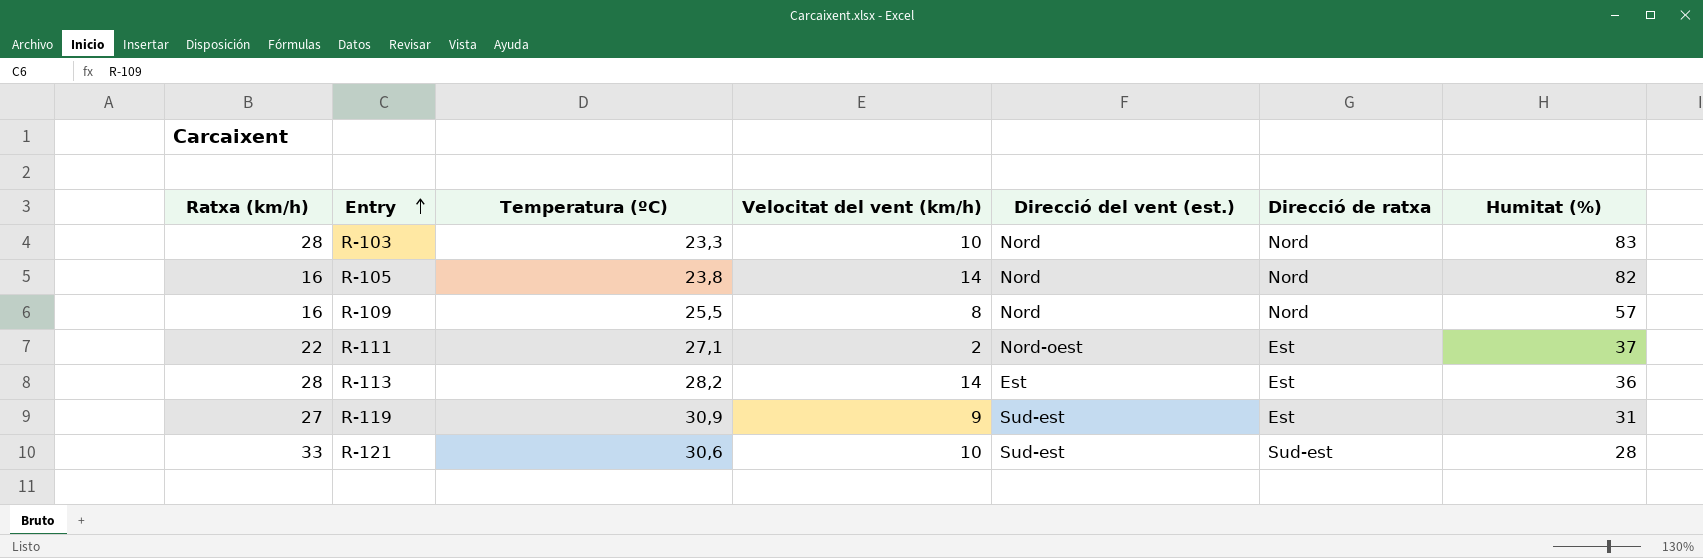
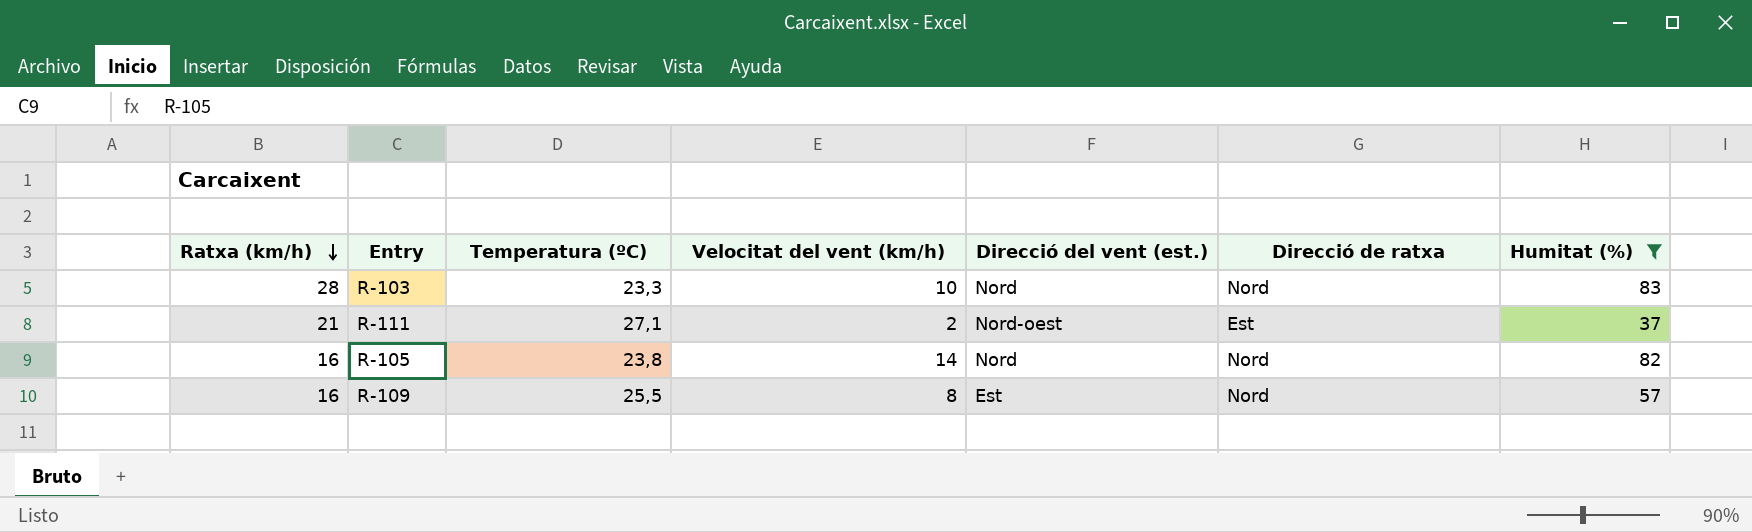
filter: none -> Humitat (%) >= 37
row order: Entry ascending -> Ratxa (km/h) descending
R-111 | Ratxa (km/h): 22 -> 21
R-109 | Direcció del vent (est.): Nord -> Est

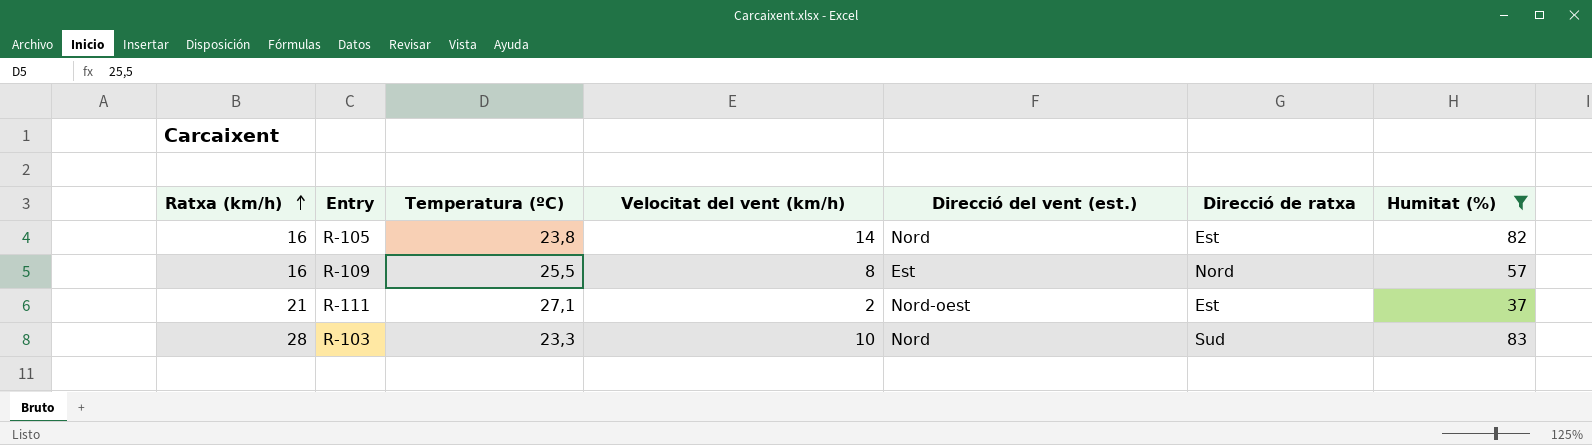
row order: Ratxa (km/h) descending -> Ratxa (km/h) ascending
R-105 | Direcció de ratxa: Nord -> Est
R-103 | Direcció de ratxa: Nord -> Sud

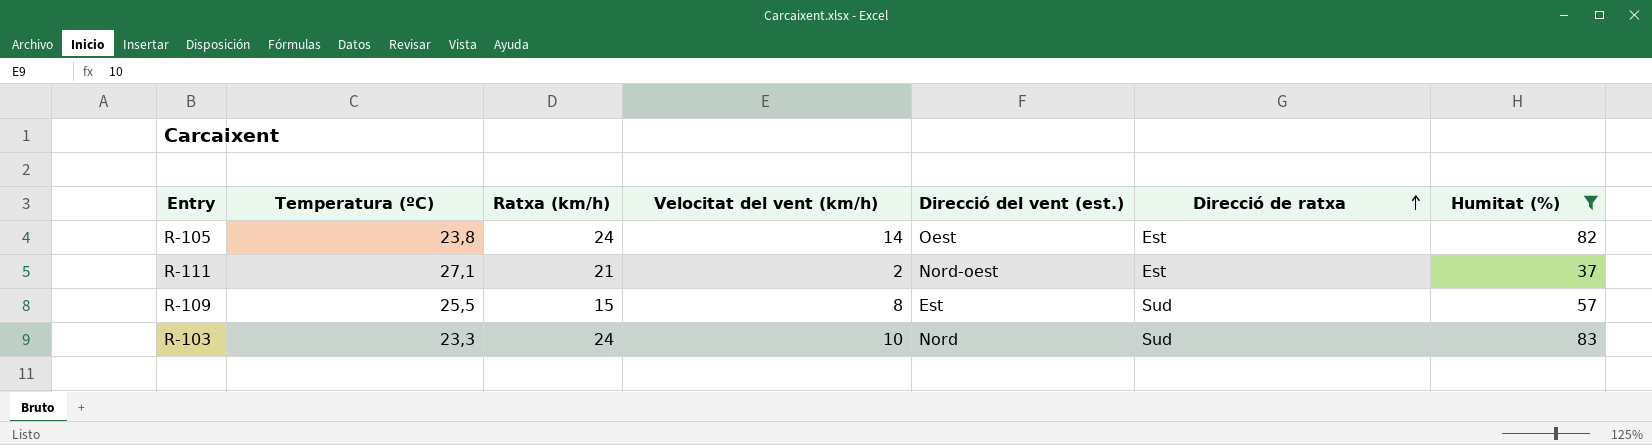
row order: Ratxa (km/h) ascending -> Direcció de ratxa ascending
column Ratxa (km/h) | position: 1 -> 3
R-105 | Ratxa (km/h): 16 -> 24
R-105 | Direcció del vent (est.): Nord -> Oest
R-109 | Ratxa (km/h): 16 -> 15
R-109 | Direcció de ratxa: Nord -> Sud
R-103 | Ratxa (km/h): 28 -> 24

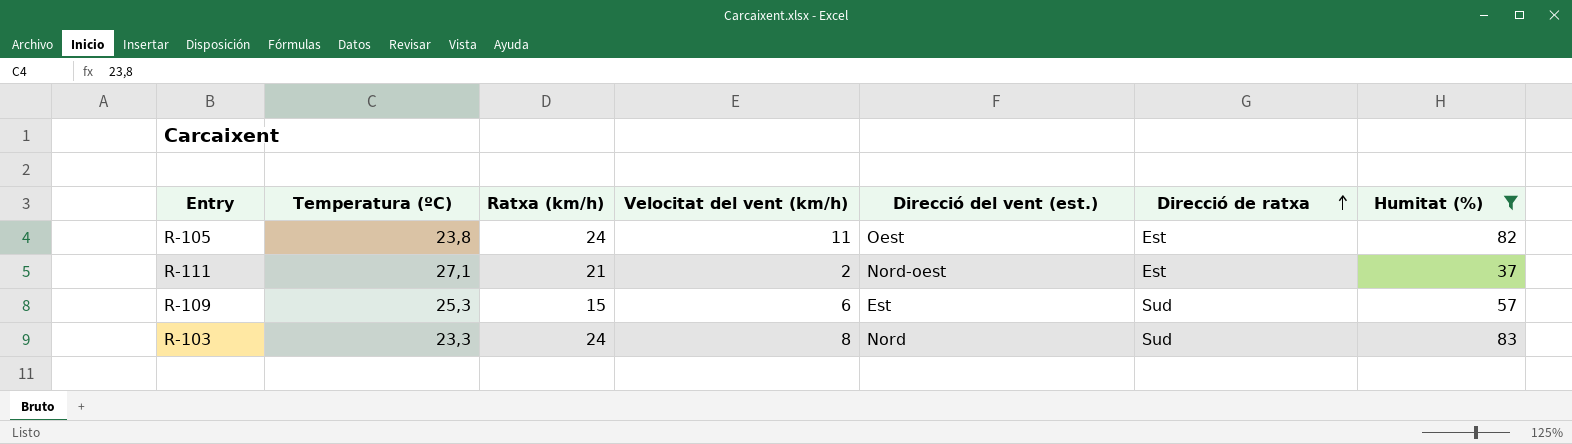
R-105 | Velocitat del vent (km/h): 14 -> 11
R-109 | Temperatura (ºC): 25,5 -> 25,3
R-109 | Velocitat del vent (km/h): 8 -> 6
R-103 | Velocitat del vent (km/h): 10 -> 8

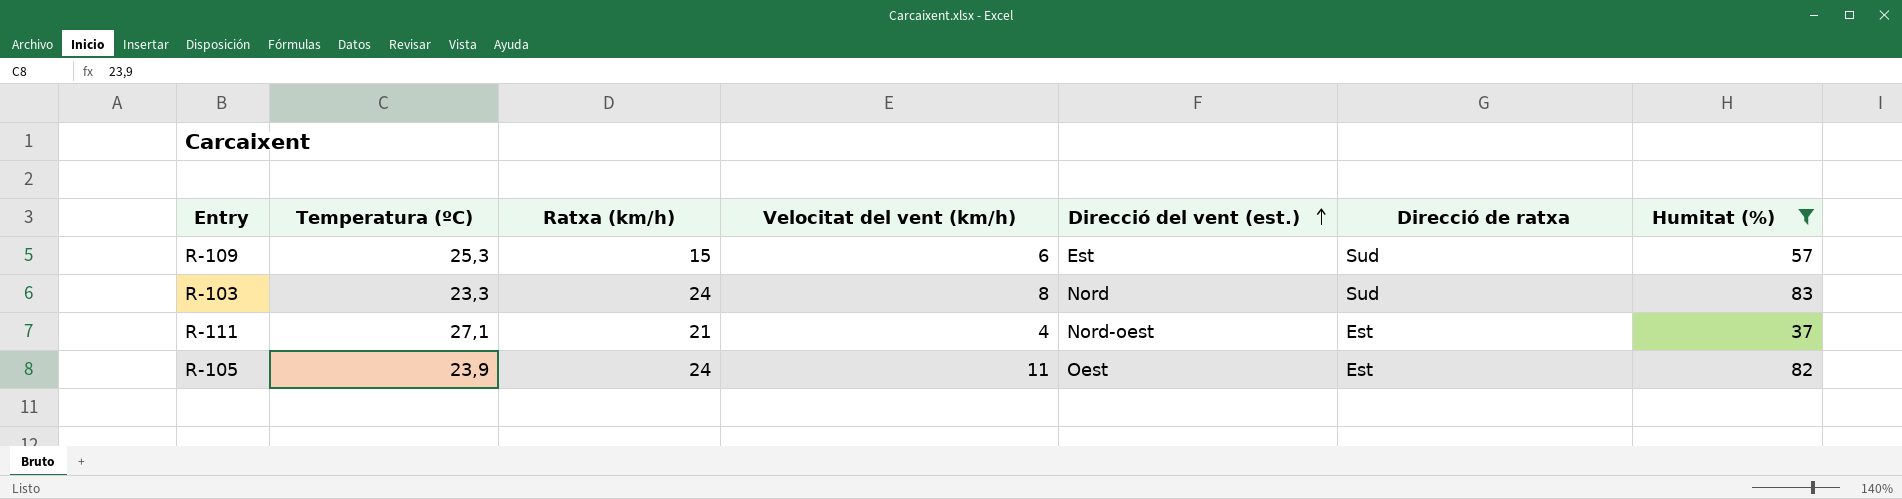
row order: Direcció de ratxa ascending -> Direcció del vent (est.) ascending
R-111 | Velocitat del vent (km/h): 2 -> 4
R-105 | Temperatura (ºC): 23,8 -> 23,9

